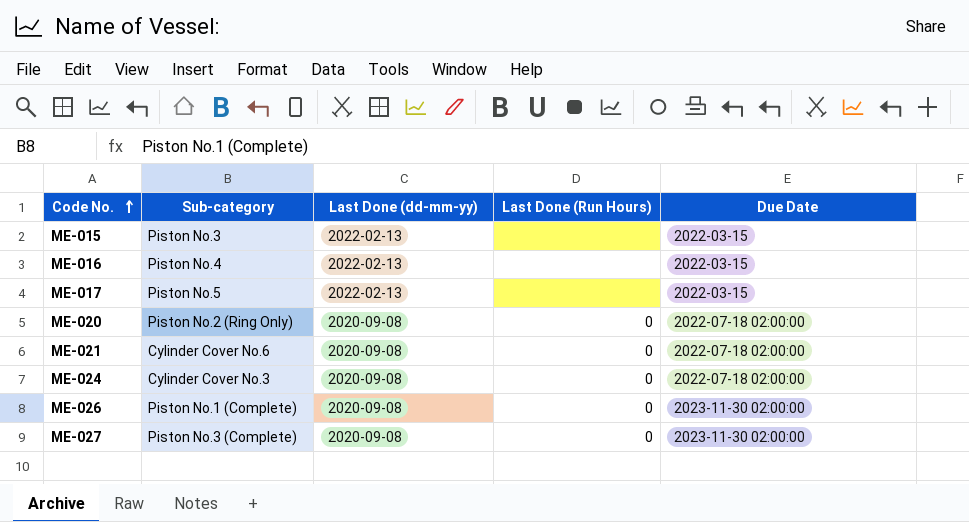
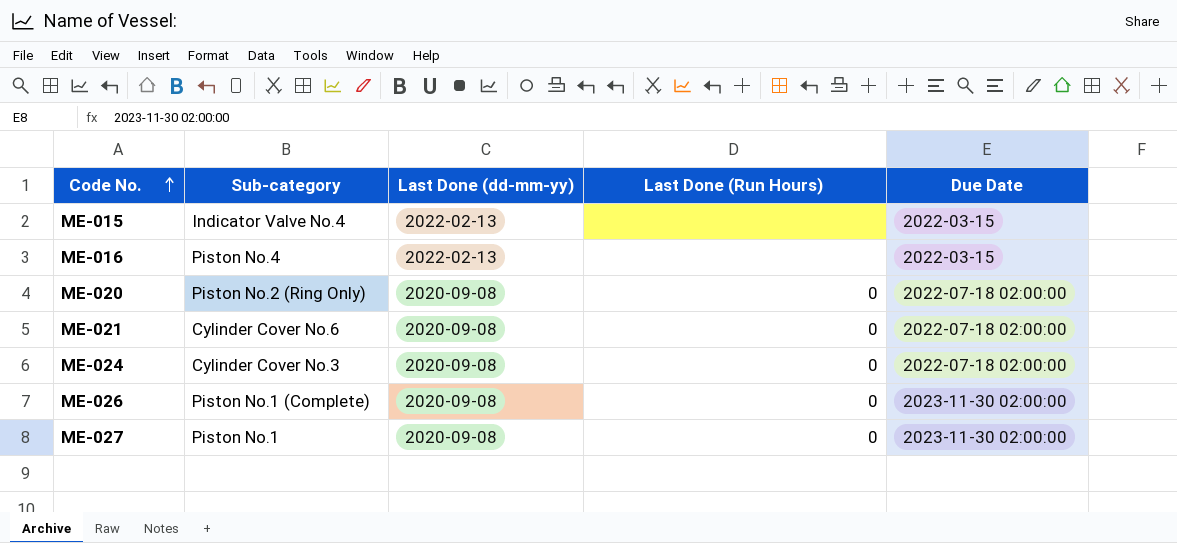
row ME-017: Piston No.5 | 2022-02-13 | none | 2022-03-15 -> none
ME-015 | Sub-category: Piston No.3 -> Indicator Valve No.4
ME-027 | Sub-category: Piston No.3 (Complete) -> Piston No.1

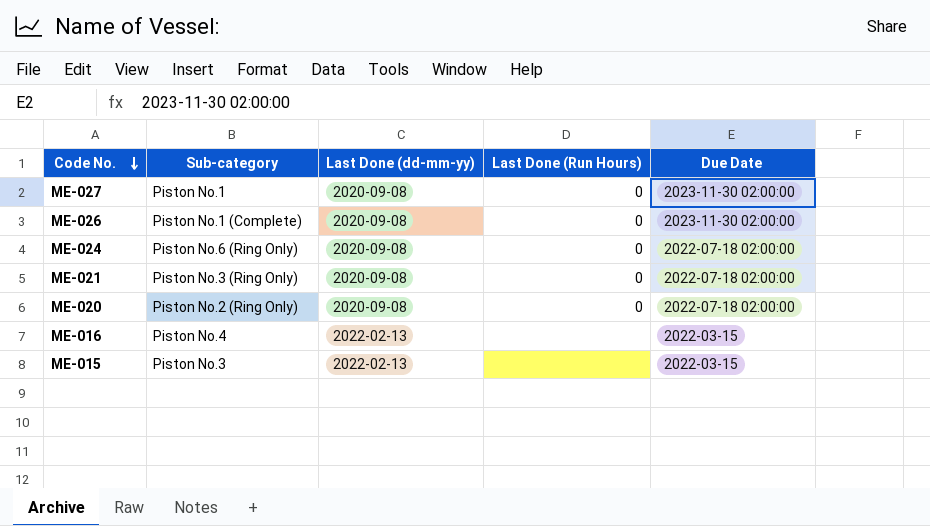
row order: Code No. ascending -> Code No. descending
ME-024 | Sub-category: Cylinder Cover No.3 -> Piston No.6 (Ring Only)
ME-021 | Sub-category: Cylinder Cover No.6 -> Piston No.3 (Ring Only)
ME-015 | Sub-category: Indicator Valve No.4 -> Piston No.3

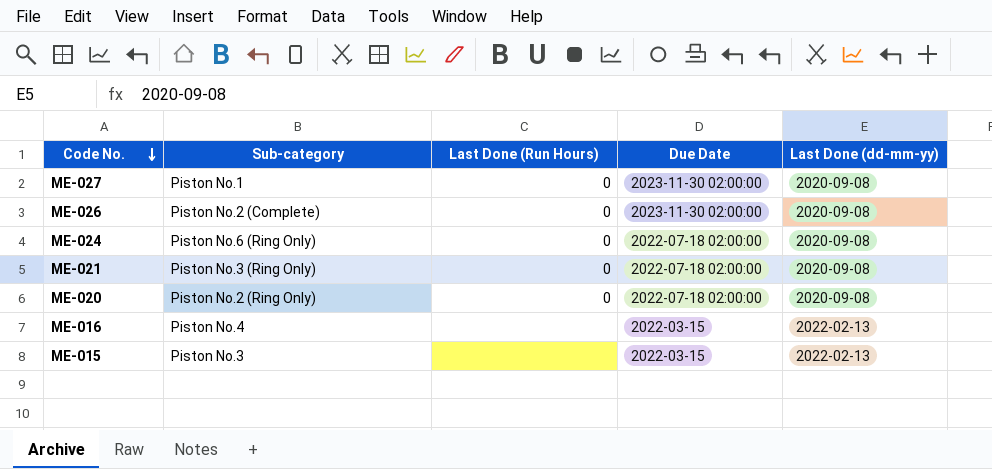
column Last Done (dd-mm-yy) | position: 3 -> 5
ME-026 | Sub-category: Piston No.1 (Complete) -> Piston No.2 (Complete)

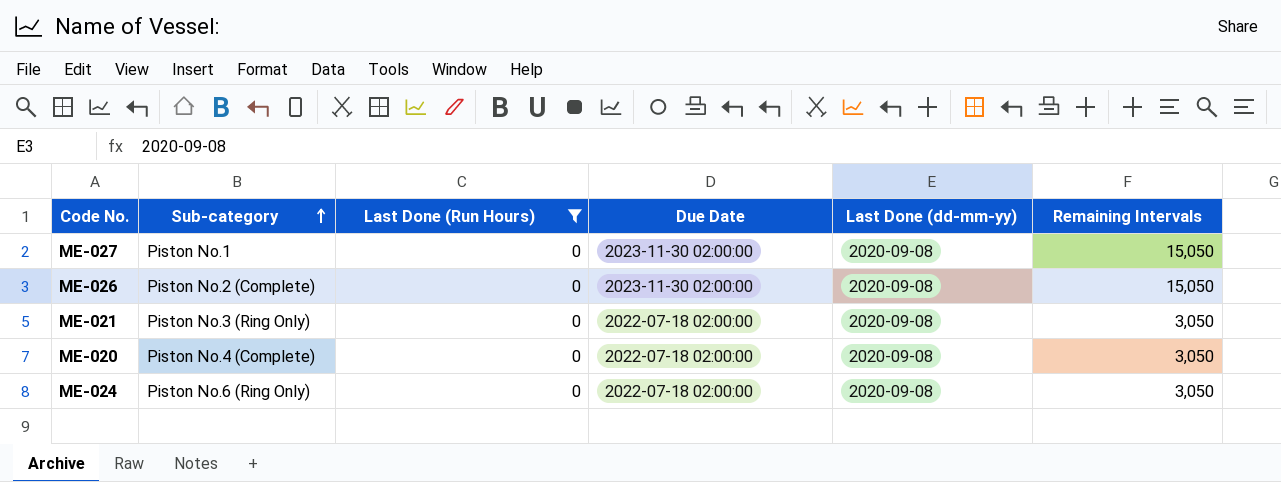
filter: none -> Last Done (Run Hours) = 0
row order: Code No. descending -> Sub-category ascending
column Remaining Intervals | position: none -> 6
ME-020 | Sub-category: Piston No.2 (Ring Only) -> Piston No.4 (Complete)

